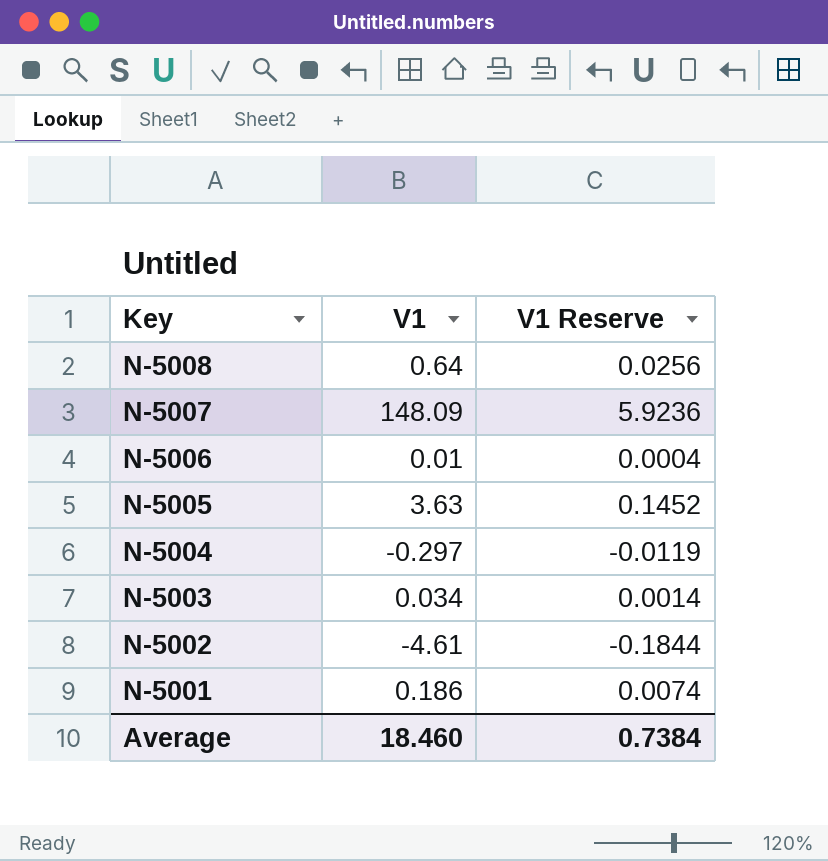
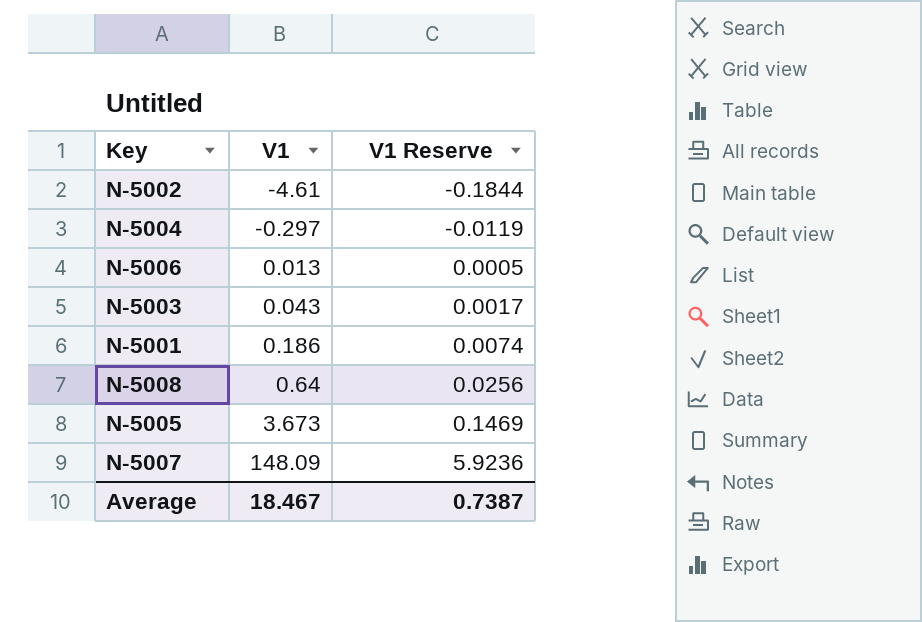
row order: Key descending -> V1 ascending
N-5006 | V1: 0.01 -> 0.013
N-5006 | V1 Reserve: 0.0004 -> 0.0005
N-5003 | V1: 0.034 -> 0.043
N-5003 | V1 Reserve: 0.0014 -> 0.0017
N-5005 | V1: 3.63 -> 3.673
N-5005 | V1 Reserve: 0.1452 -> 0.1469
Average | V1: 18.460 -> 18.467
Average | V1 Reserve: 0.7384 -> 0.7387

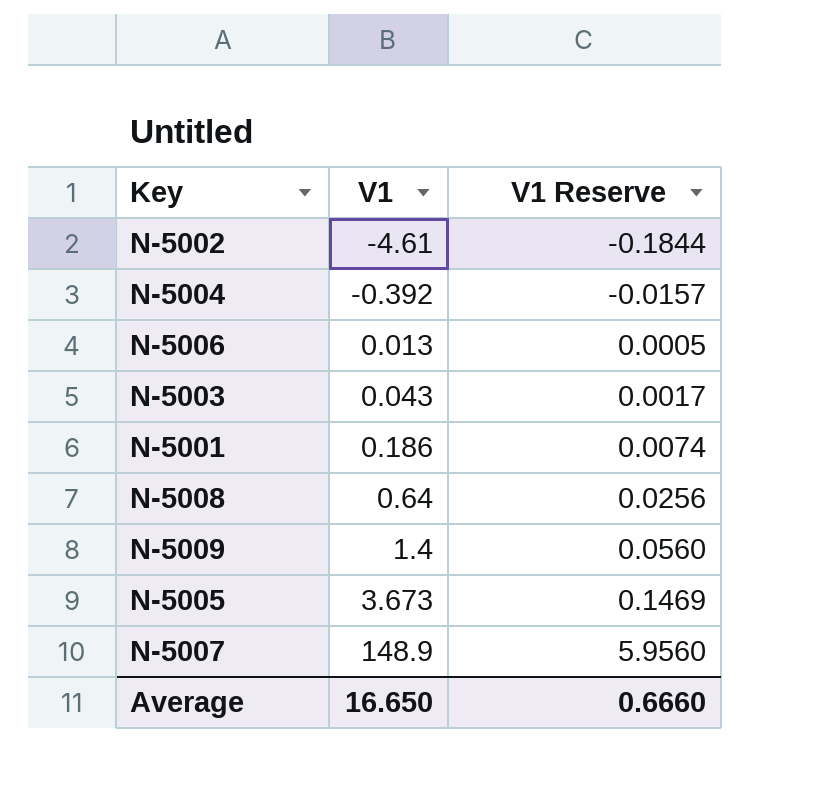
N-5004 | V1: -0.297 -> -0.392
N-5004 | V1 Reserve: -0.0119 -> -0.0157
row N-5009: none -> 1.4 | 0.0560
N-5007 | V1: 148.09 -> 148.9
N-5007 | V1 Reserve: 5.9236 -> 5.9560
Average | V1: 18.467 -> 16.650
Average | V1 Reserve: 0.7387 -> 0.6660

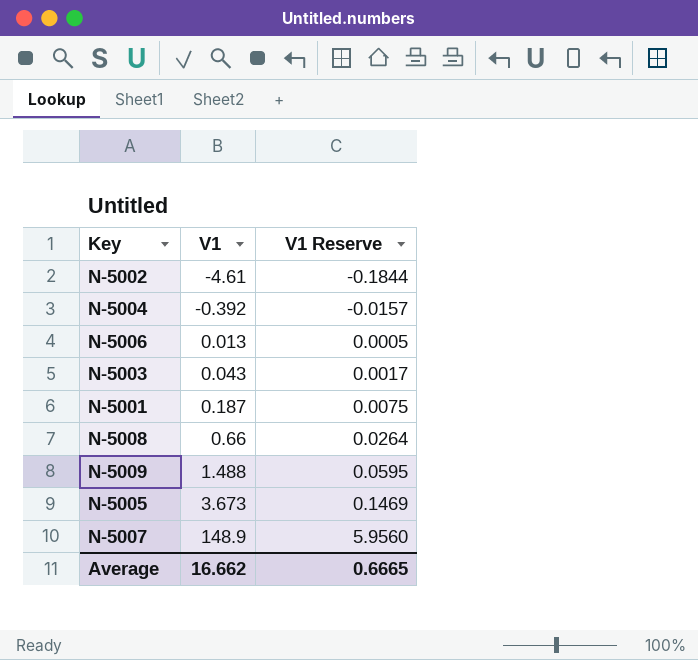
N-5001 | V1: 0.186 -> 0.187
N-5001 | V1 Reserve: 0.0074 -> 0.0075
N-5008 | V1: 0.64 -> 0.66
N-5008 | V1 Reserve: 0.0256 -> 0.0264
N-5009 | V1: 1.4 -> 1.488
N-5009 | V1 Reserve: 0.0560 -> 0.0595
Average | V1: 16.650 -> 16.662
Average | V1 Reserve: 0.6660 -> 0.6665

